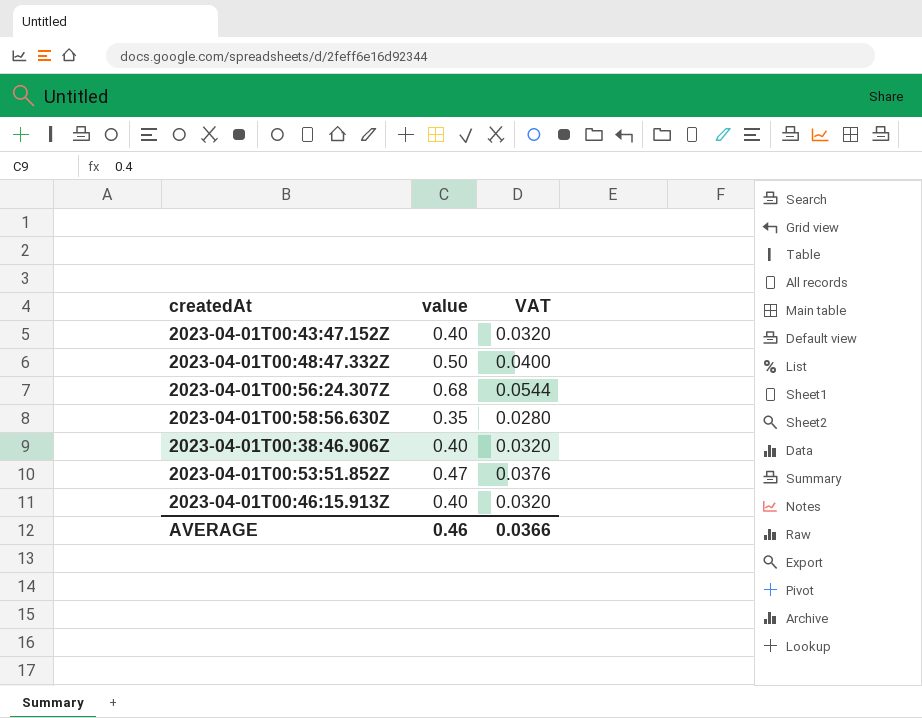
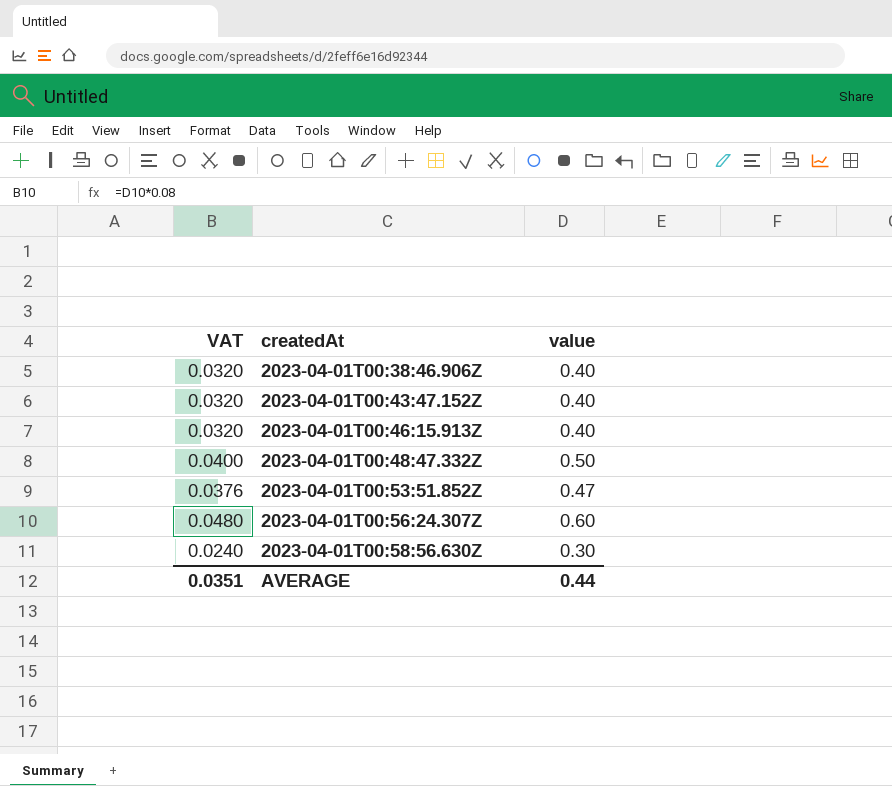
row order: none -> createdAt ascending
column VAT | position: 3 -> 1
2023-04-01T00:56:24.307Z | VAT: 0.0544 -> 0.0480
2023-04-01T00:56:24.307Z | value: 0.68 -> 0.60
2023-04-01T00:58:56.630Z | VAT: 0.0280 -> 0.0240
2023-04-01T00:58:56.630Z | value: 0.35 -> 0.30
AVERAGE | VAT: 0.0366 -> 0.0351
AVERAGE | value: 0.46 -> 0.44

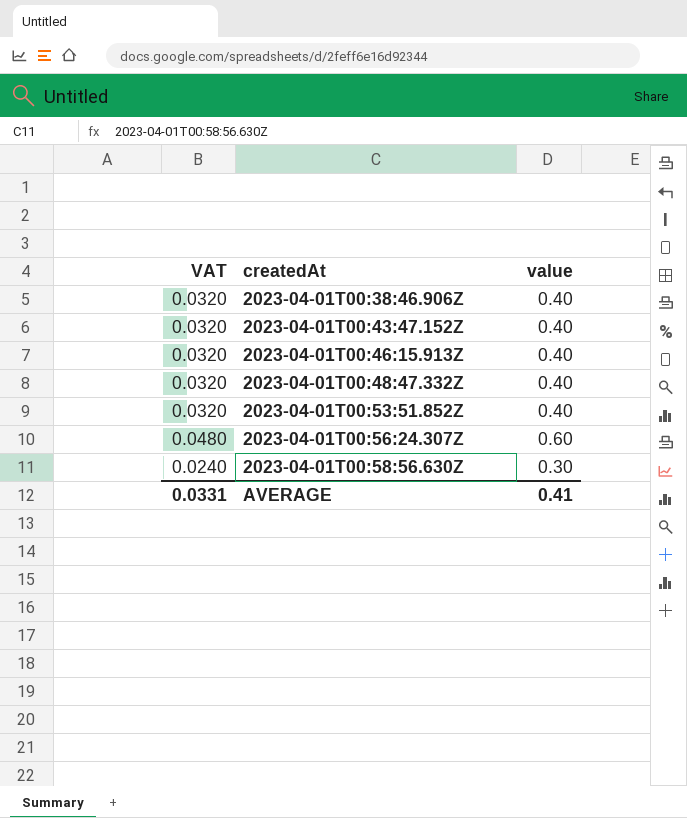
2023-04-01T00:48:47.332Z | VAT: 0.0400 -> 0.0320
2023-04-01T00:48:47.332Z | value: 0.50 -> 0.40
2023-04-01T00:53:51.852Z | VAT: 0.0376 -> 0.0320
2023-04-01T00:53:51.852Z | value: 0.47 -> 0.40
AVERAGE | VAT: 0.0351 -> 0.0331
AVERAGE | value: 0.44 -> 0.41

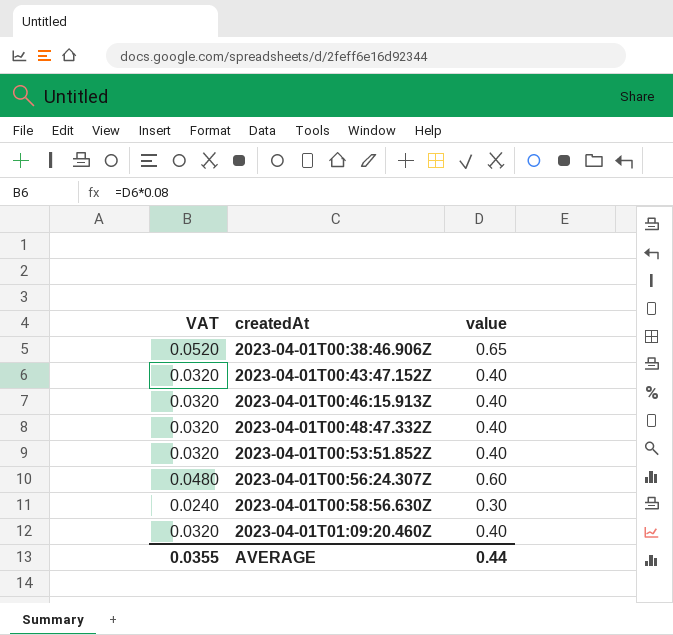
2023-04-01T00:38:46.906Z | VAT: 0.0320 -> 0.0520
2023-04-01T00:38:46.906Z | value: 0.40 -> 0.65
row 2023-04-01T01:09:20.460Z: none -> 0.0320 | 0.40
AVERAGE | VAT: 0.0331 -> 0.0355
AVERAGE | value: 0.41 -> 0.44

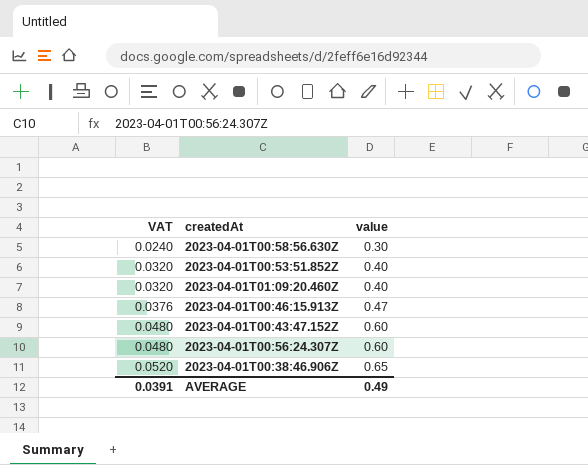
row order: createdAt ascending -> VAT ascending
row 2023-04-01T00:48:47.332Z: 0.0320 | 0.40 -> none
2023-04-01T00:46:15.913Z | VAT: 0.0320 -> 0.0376
2023-04-01T00:46:15.913Z | value: 0.40 -> 0.47
2023-04-01T00:43:47.152Z | VAT: 0.0320 -> 0.0480
2023-04-01T00:43:47.152Z | value: 0.40 -> 0.60
AVERAGE | VAT: 0.0355 -> 0.0391
AVERAGE | value: 0.44 -> 0.49

